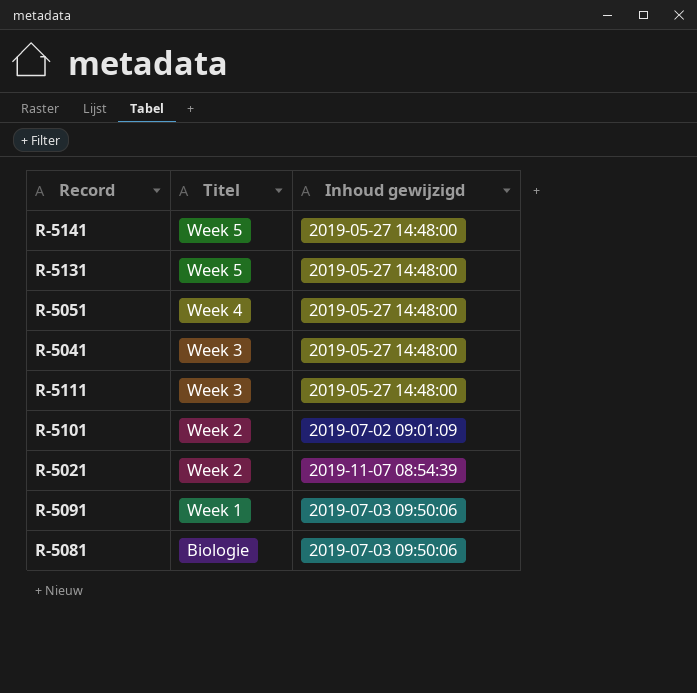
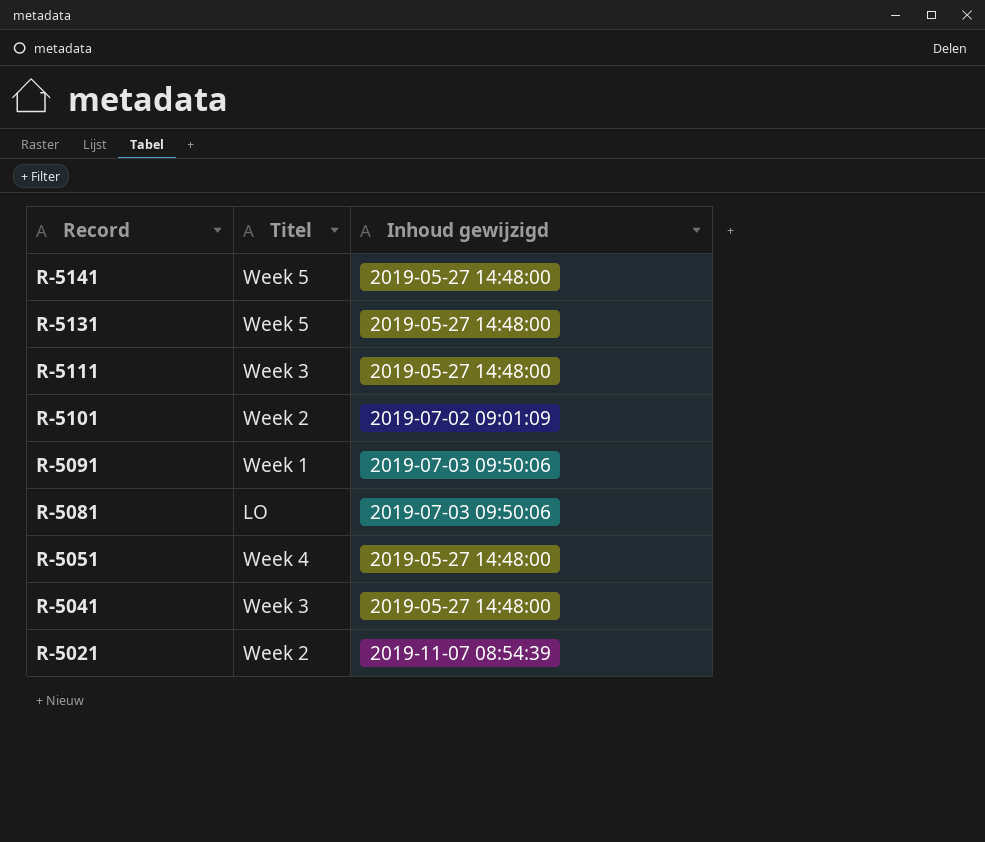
row order: Titel descending -> Record descending
R-5081 | Titel: Biologie -> LO

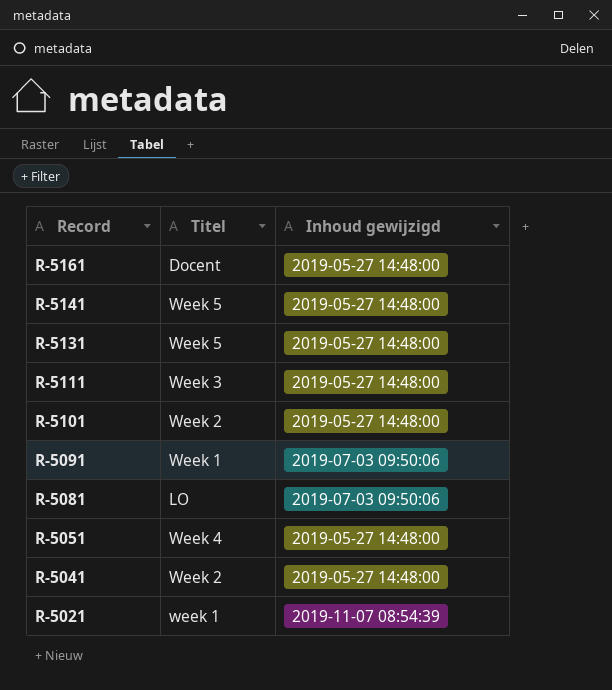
row R-5161: none -> Docent | 2019-05-27 14:48:00
R-5101 | Inhoud gewijzigd: 2019-07-02 09:01:09 -> 2019-05-27 14:48:00
R-5041 | Titel: Week 3 -> Week 2
R-5021 | Titel: Week 2 -> week 1

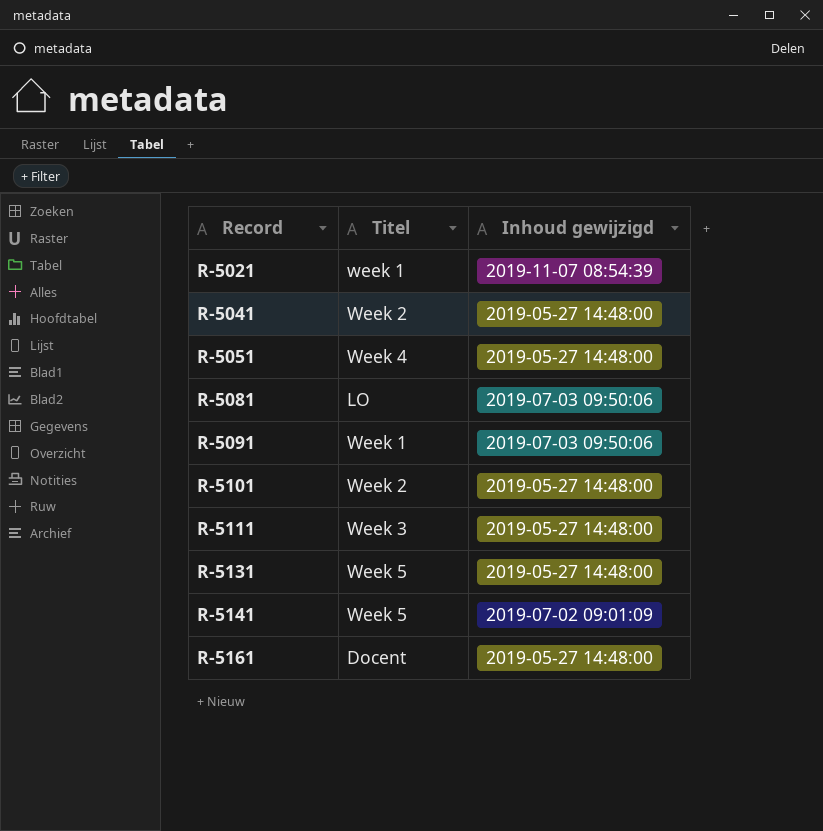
row order: Record descending -> Record ascending
R-5141 | Inhoud gewijzigd: 2019-05-27 14:48:00 -> 2019-07-02 09:01:09

